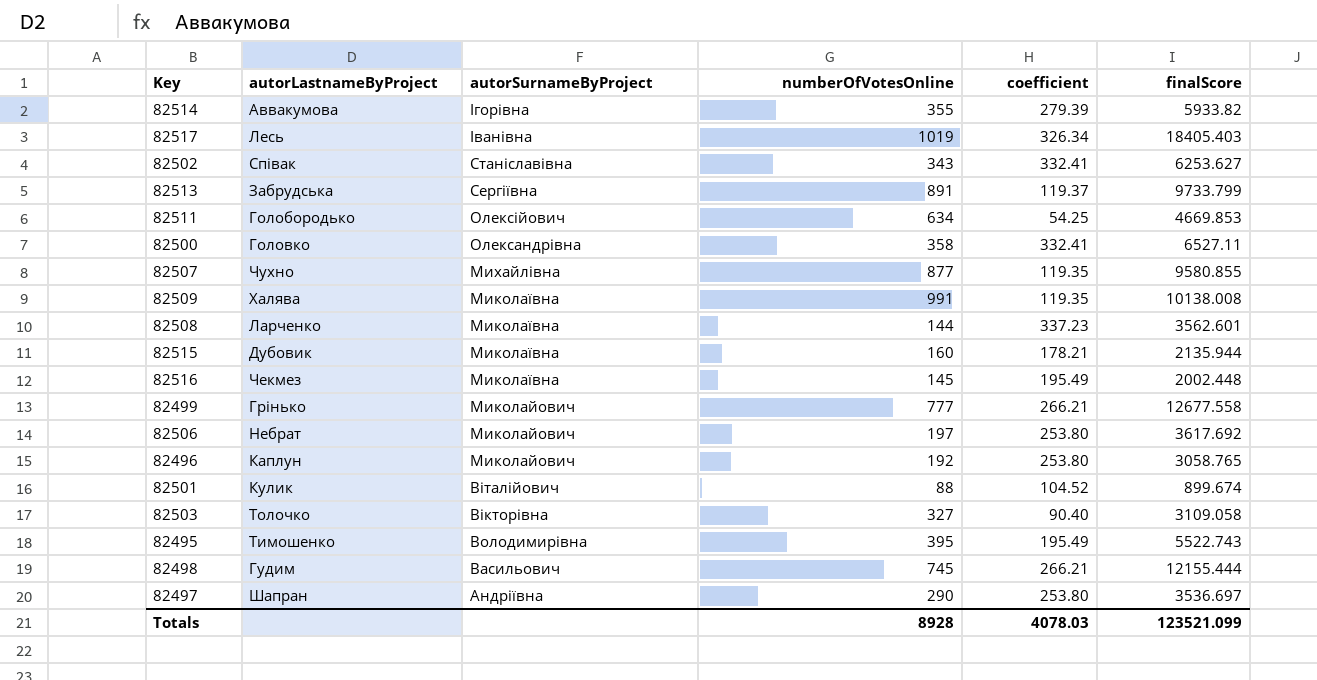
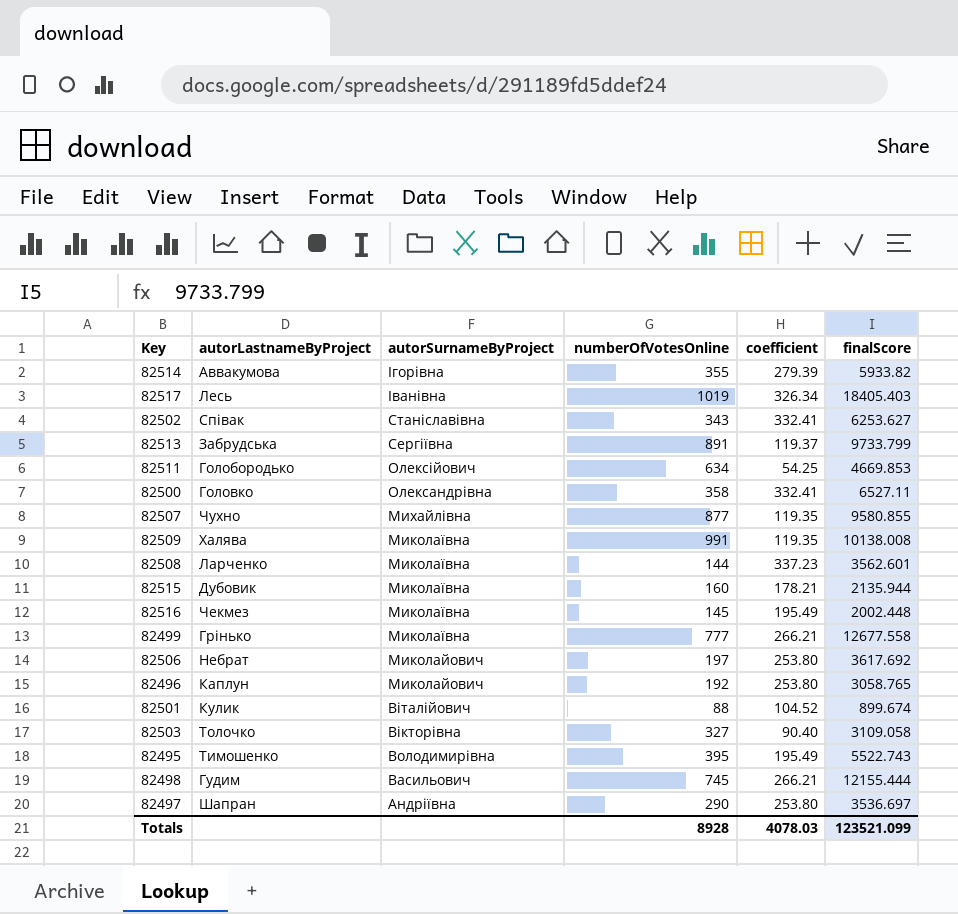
82499 | autorSurnameByProject: Миколайович -> Миколаївна

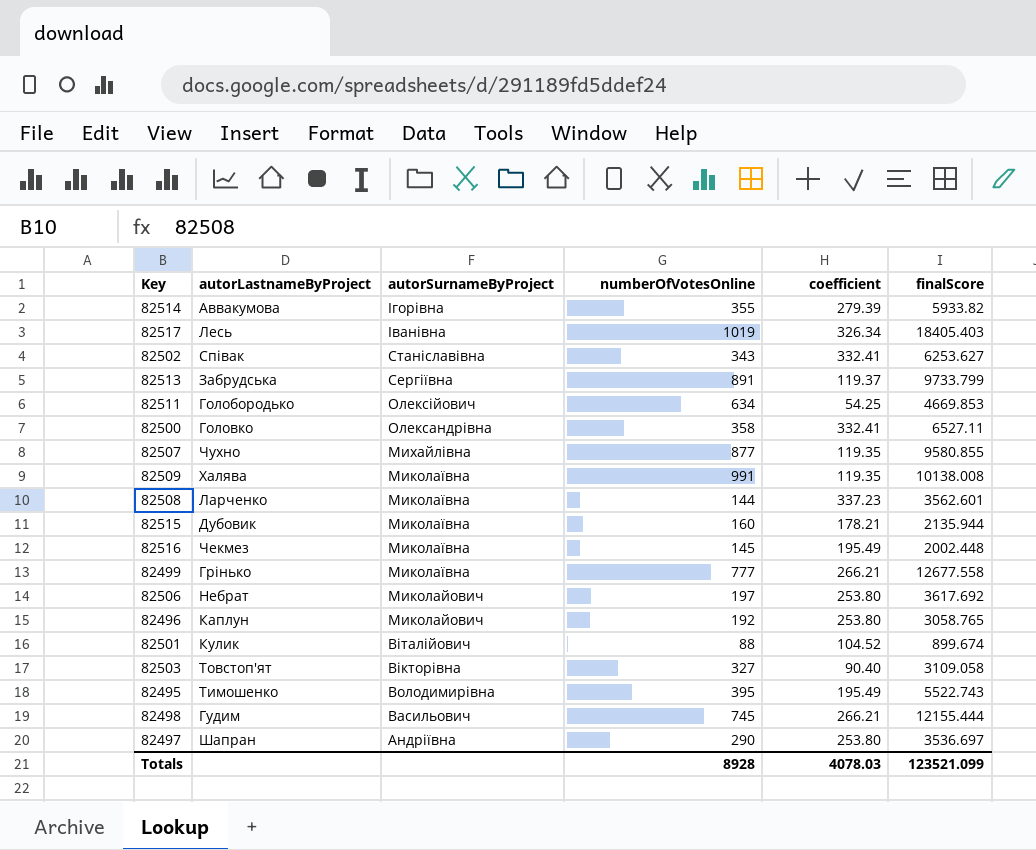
82503 | autorLastnameByProject: Толочко -> Товстоп'ят

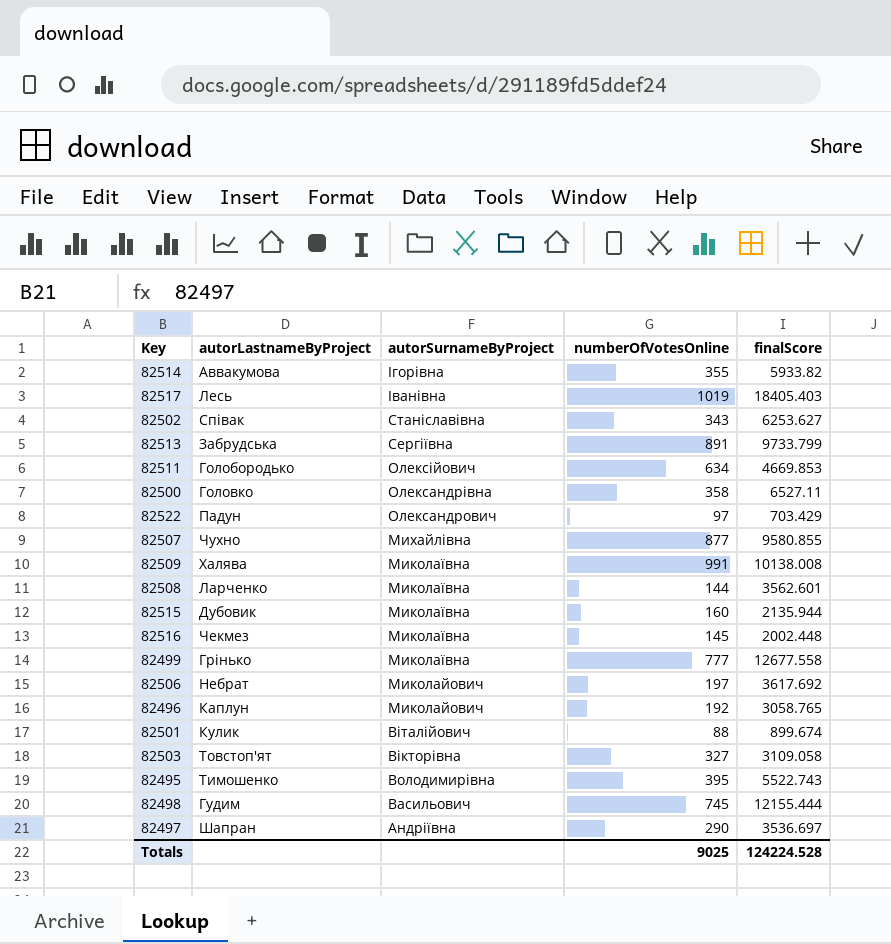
column coefficient | position: 5 -> none
row 82522: none -> Падун | Олександрович | 97 | 703.429
Totals | numberOfVotesOnline: 8928 -> 9025
Totals | finalScore: 123521.099 -> 124224.528

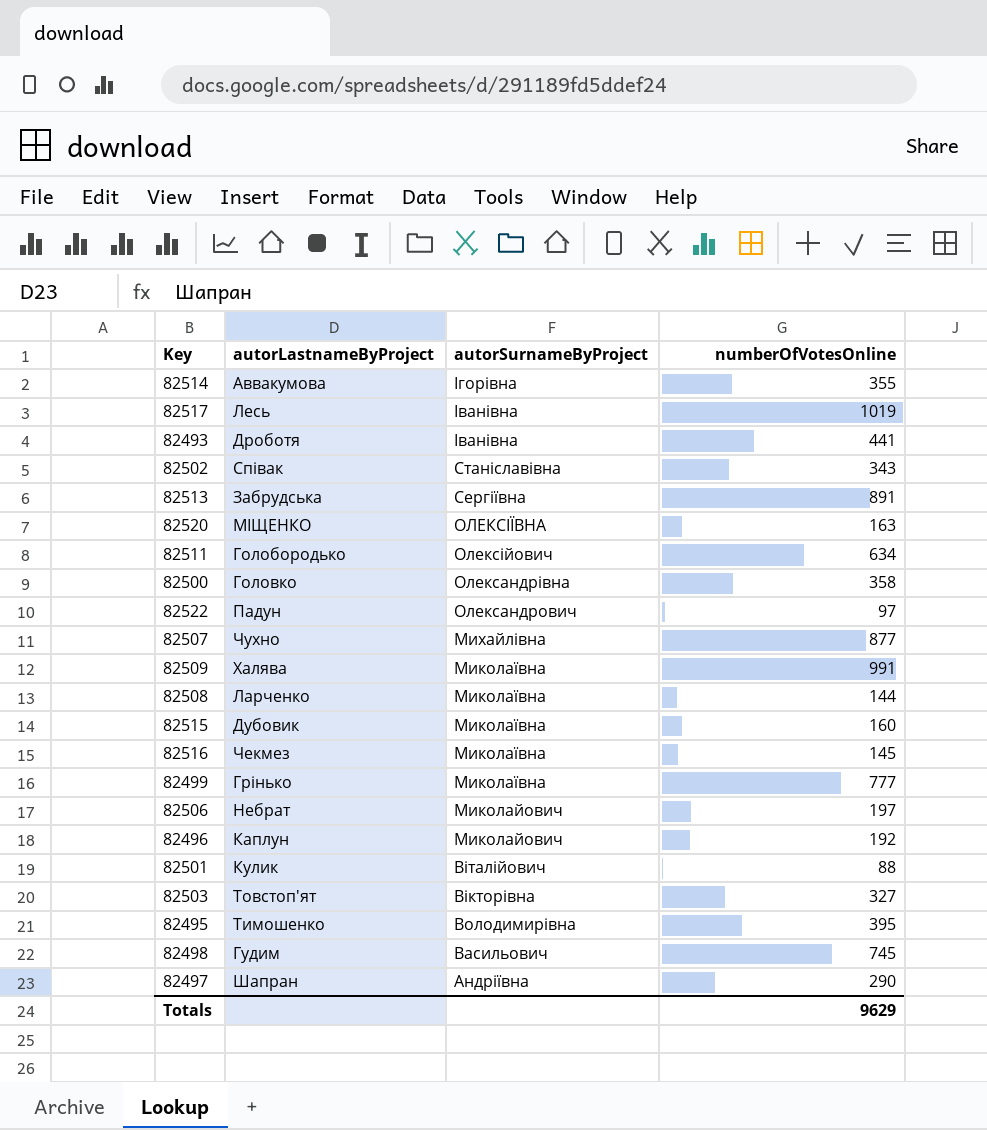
column finalScore | position: 5 -> none
row 82493: none -> Дроботя | Іванівна | 441
row 82520: none -> МІЩЕНКО | ОЛЕКСІЇВНА | 163
Totals | numberOfVotesOnline: 9025 -> 9629

